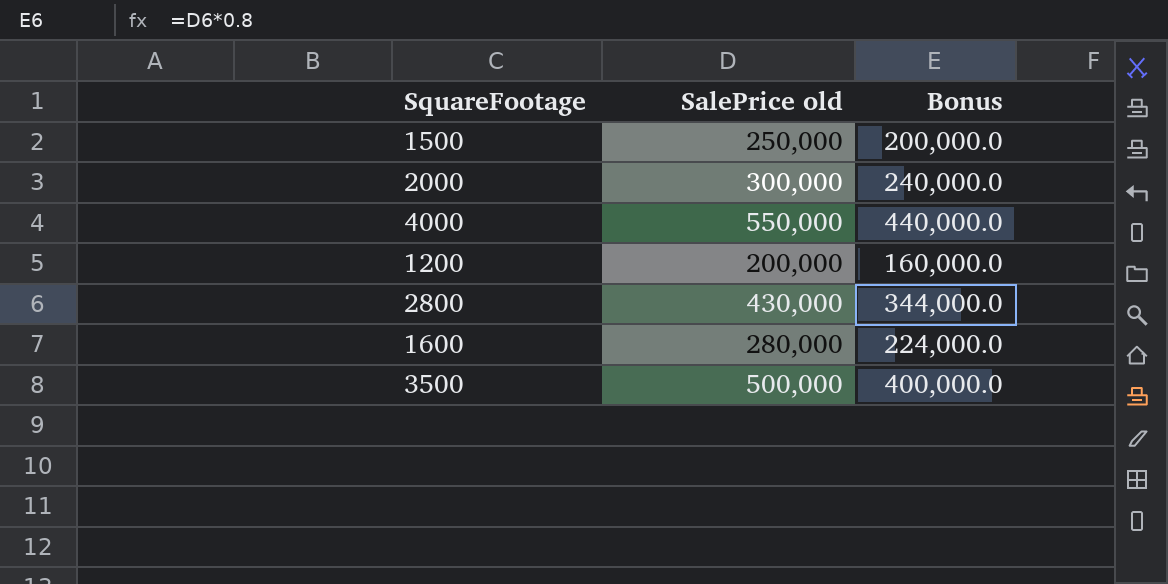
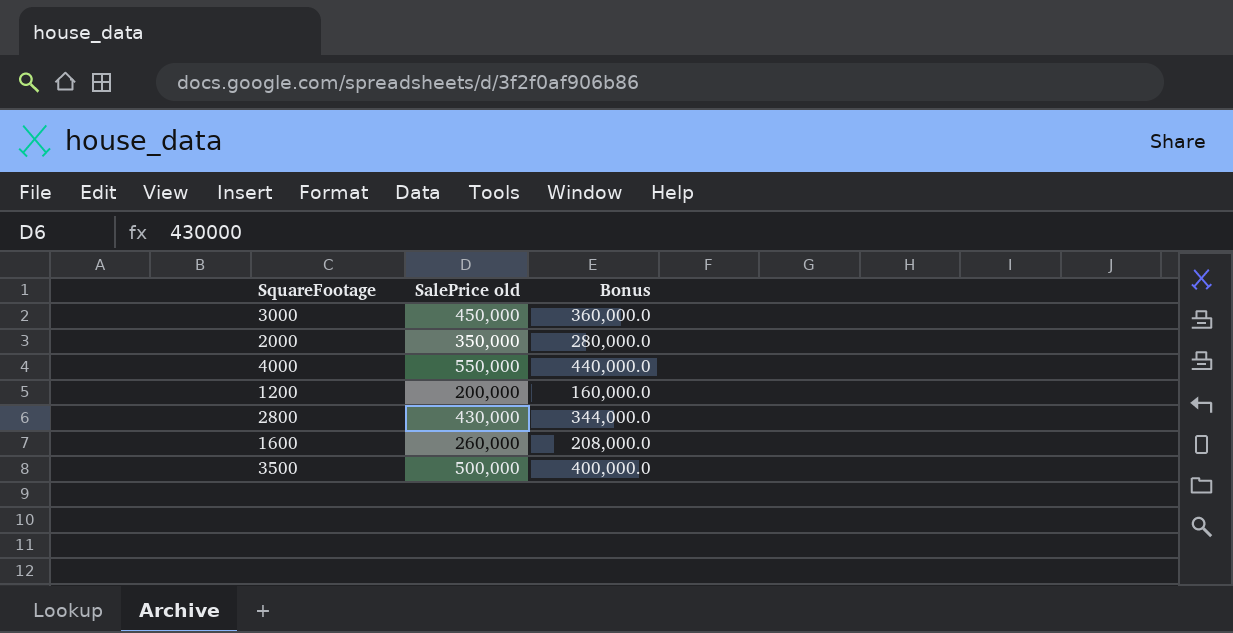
row 1500: 250,000 | 200,000.0 -> none
row 3000: none -> 450,000 | 360,000.0
2000 | SalePrice old: 300,000 -> 350,000
2000 | Bonus: 240,000.0 -> 280,000.0
1600 | SalePrice old: 280,000 -> 260,000
1600 | Bonus: 224,000.0 -> 208,000.0

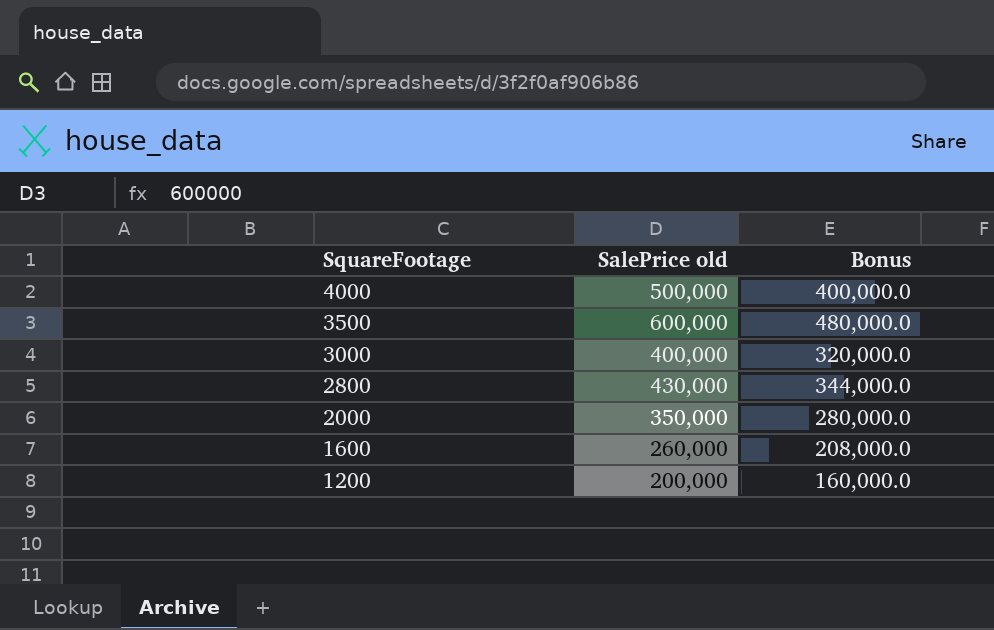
row order: none -> SquareFootage descending
4000 | SalePrice old: 550,000 -> 500,000
4000 | Bonus: 440,000.0 -> 400,000.0
3500 | SalePrice old: 500,000 -> 600,000
3500 | Bonus: 400,000.0 -> 480,000.0
3000 | SalePrice old: 450,000 -> 400,000
3000 | Bonus: 360,000.0 -> 320,000.0

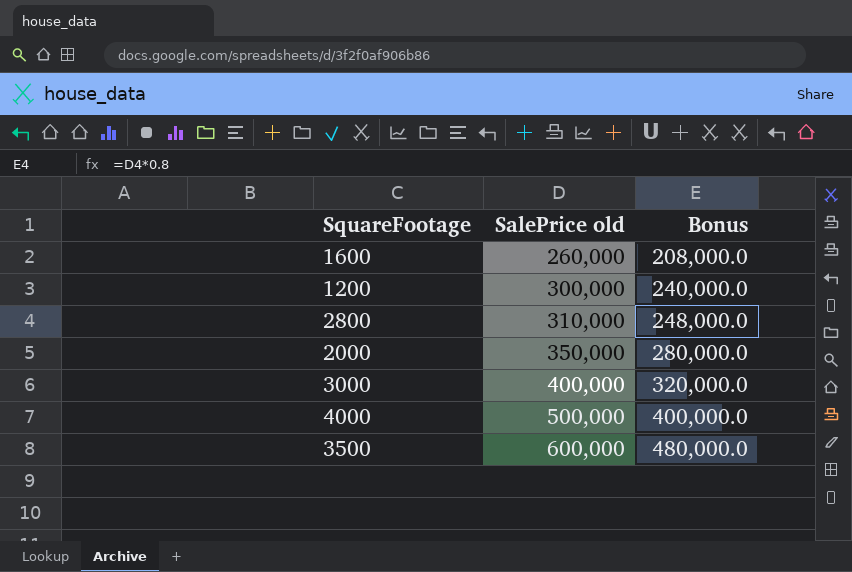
row order: SquareFootage descending -> SalePrice old ascending
1200 | SalePrice old: 200,000 -> 300,000
1200 | Bonus: 160,000.0 -> 240,000.0
2800 | SalePrice old: 430,000 -> 310,000
2800 | Bonus: 344,000.0 -> 248,000.0

